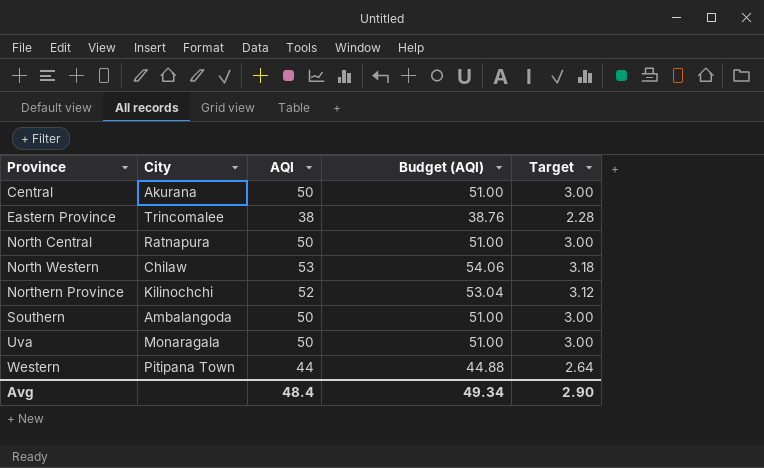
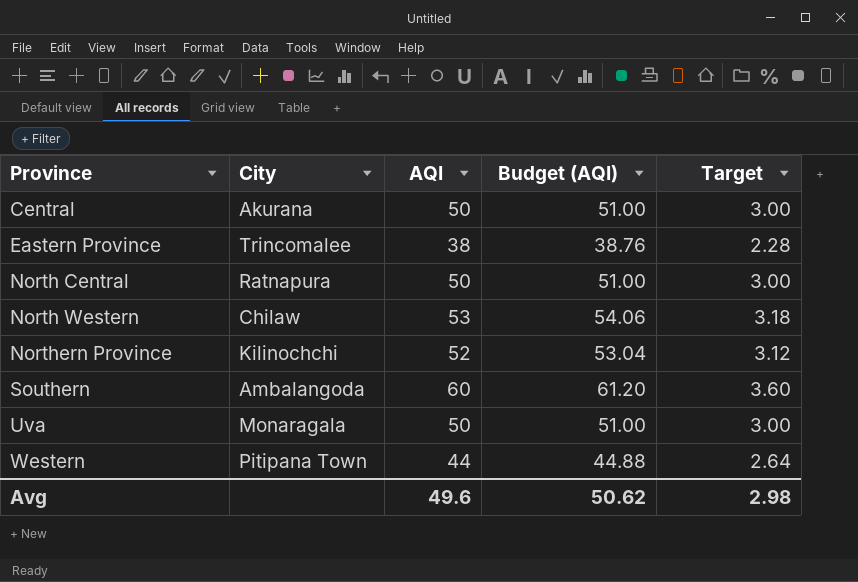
Southern | AQI: 50 -> 60
Southern | Budget (AQI): 51.00 -> 61.20
Southern | Target: 3.00 -> 3.60
Avg | AQI: 48.4 -> 49.6
Avg | Budget (AQI): 49.34 -> 50.62
Avg | Target: 2.90 -> 2.98

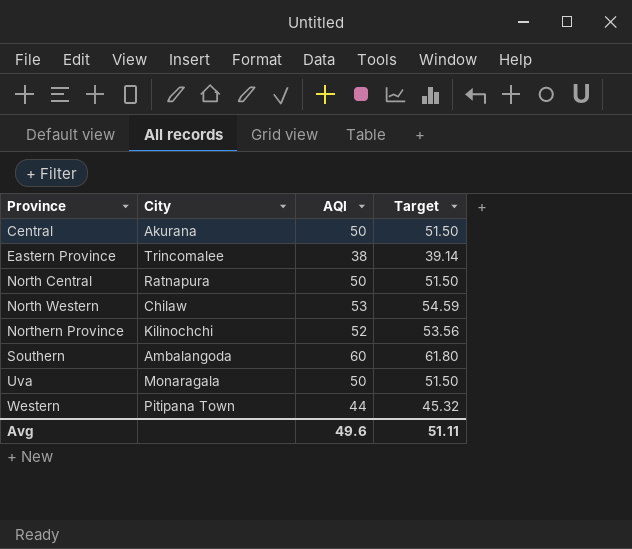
column Budget (AQI) | formula: [AQI] * 1.02 -> none
column Target | formula: [AQI] * 0.06 -> [AQI] * 1.03
Avg | Target: 2.98 -> 51.11

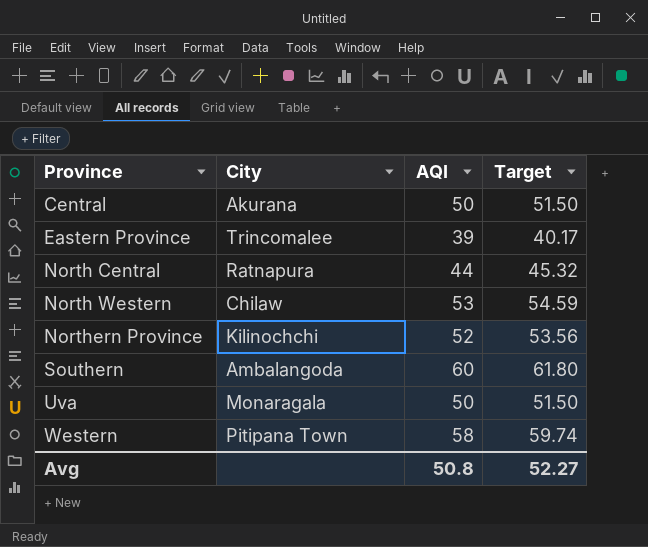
Eastern Province | AQI: 38 -> 39
Eastern Province | Target: 39.14 -> 40.17
North Central | AQI: 50 -> 44
North Central | Target: 51.50 -> 45.32
Western | AQI: 44 -> 58
Western | Target: 45.32 -> 59.74
Avg | AQI: 49.6 -> 50.8
Avg | Target: 51.11 -> 52.27

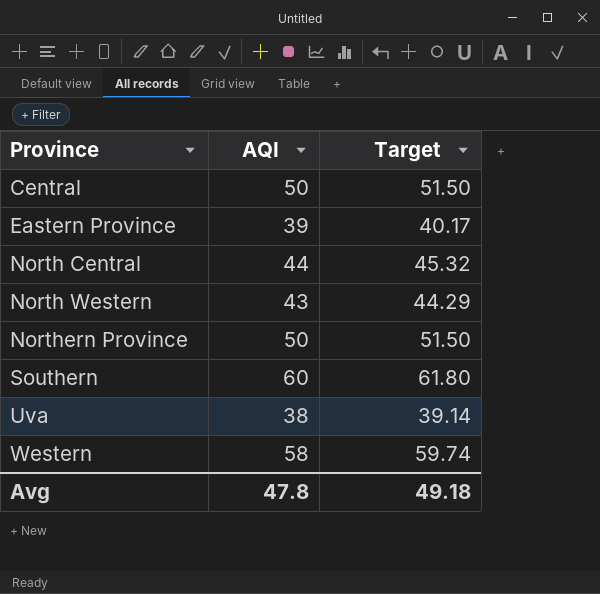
column City | position: 2 -> none
North Western | AQI: 53 -> 43
North Western | Target: 54.59 -> 44.29
Northern Province | AQI: 52 -> 50
Northern Province | Target: 53.56 -> 51.50
Uva | AQI: 50 -> 38
Uva | Target: 51.50 -> 39.14
Avg | AQI: 50.8 -> 47.8
Avg | Target: 52.27 -> 49.18

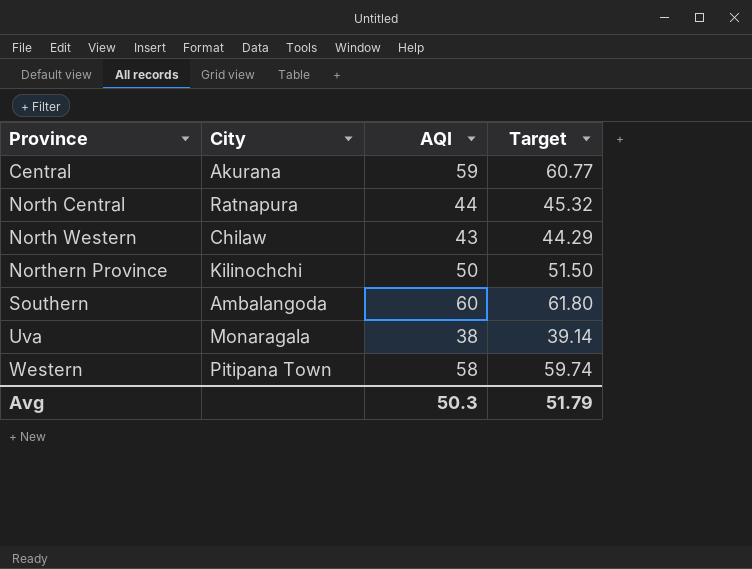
column City | position: none -> 2
row Eastern Province: 39 | 40.17 -> none
Central | AQI: 50 -> 59
Central | Target: 51.50 -> 60.77
Avg | AQI: 47.8 -> 50.3
Avg | Target: 49.18 -> 51.79

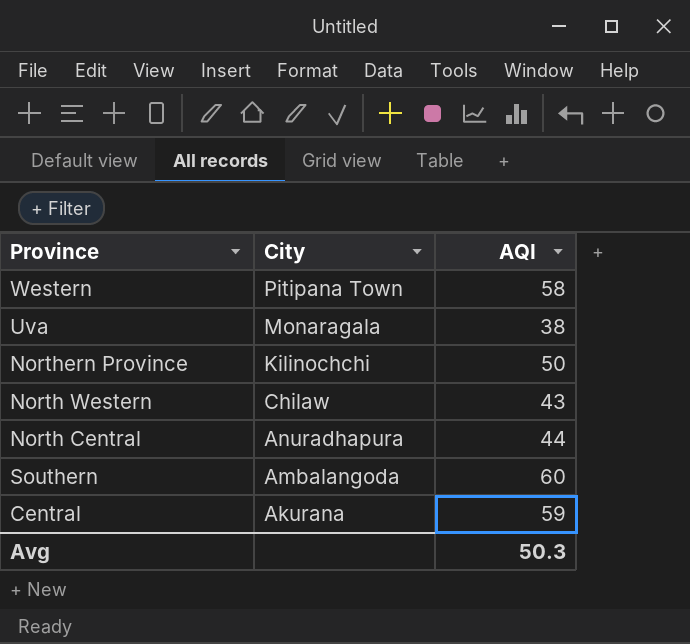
row order: Province ascending -> City descending
column Target | formula: [AQI] * 1.03 -> none
North Central | City: Ratnapura -> Anuradhapura

